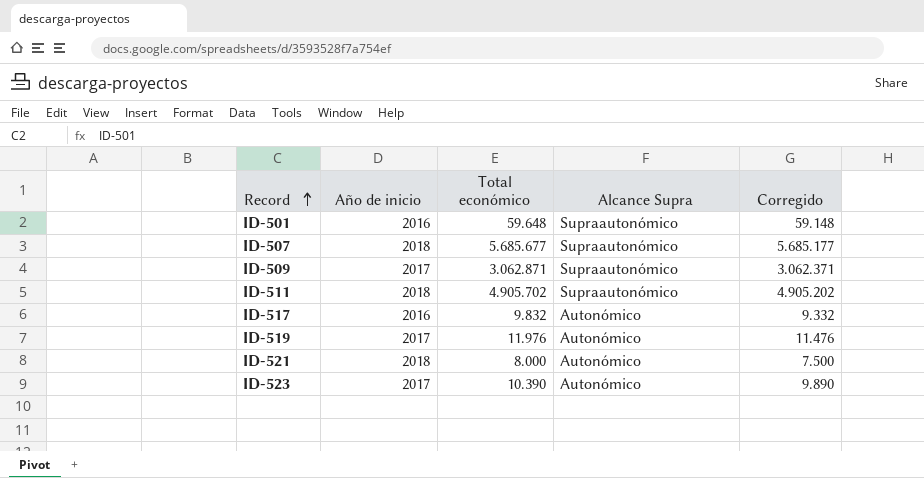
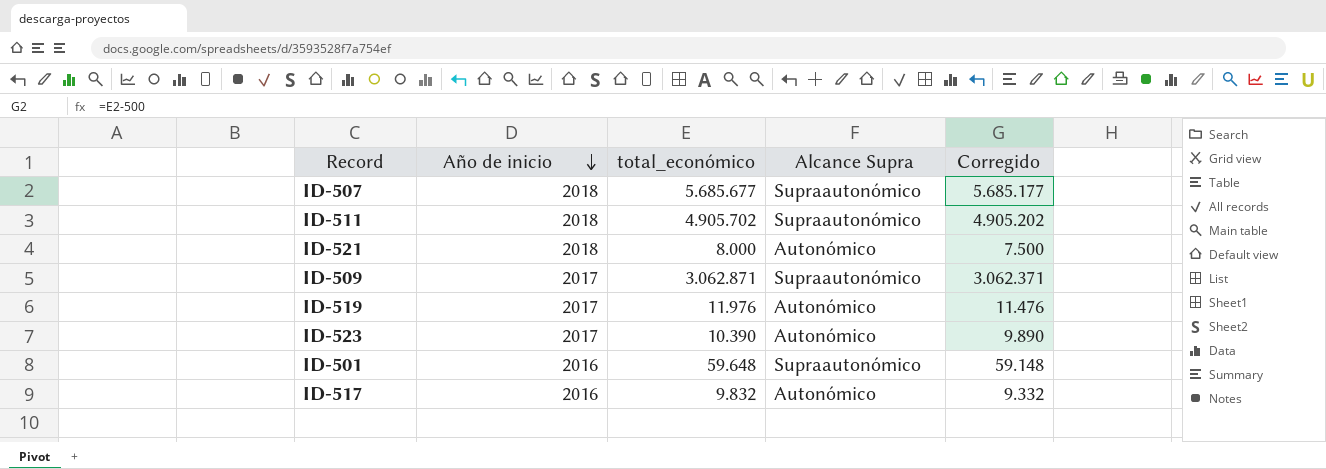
row order: Record ascending -> Año de inicio descending
column name: Total económico -> total_económico

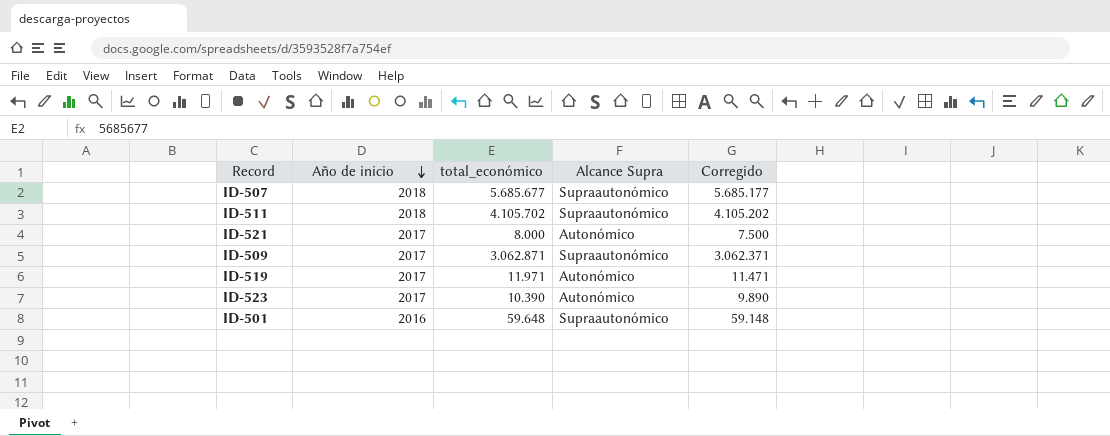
row ID-517: 2016 | 9.832 | Autonómico | 9.332 -> none
ID-511 | total_económico: 4.905.702 -> 4.105.702
ID-511 | Corregido: 4.905.202 -> 4.105.202
ID-521 | Año de inicio: 2018 -> 2017
ID-519 | total_económico: 11.976 -> 11.971
ID-519 | Corregido: 11.476 -> 11.471

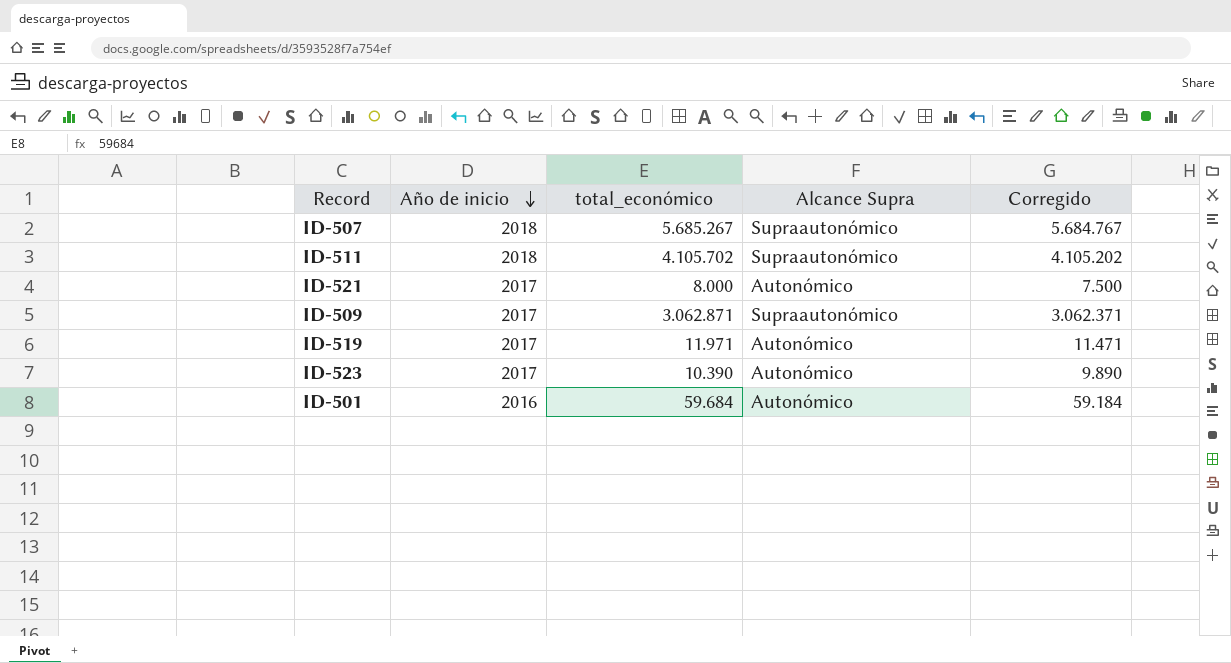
ID-507 | total_económico: 5.685.677 -> 5.685.267
ID-507 | Corregido: 5.685.177 -> 5.684.767
ID-501 | total_económico: 59.648 -> 59.684
ID-501 | Alcance Supra: Supraautonómico -> Autonómico
ID-501 | Corregido: 59.148 -> 59.184

